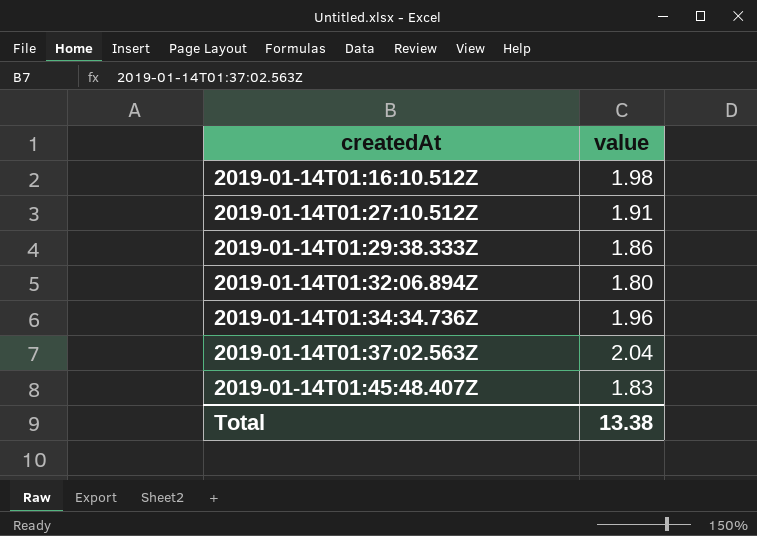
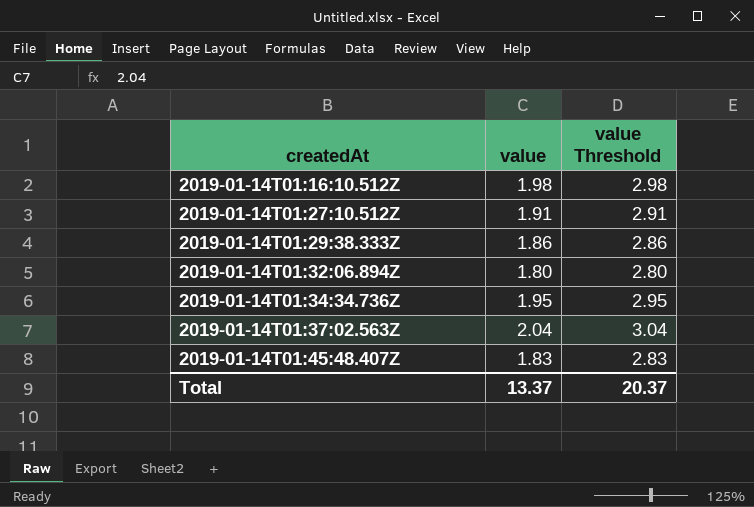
column value Threshold | formula: none -> [value] + 1
2019-01-14T01:34:34.736Z | value: 1.96 -> 1.95
Total | value: 13.38 -> 13.37

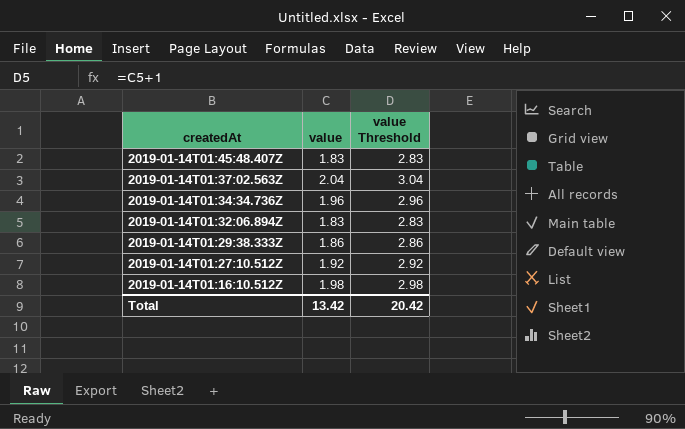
row order: createdAt ascending -> createdAt descending
2019-01-14T01:34:34.736Z | value: 1.95 -> 1.96
2019-01-14T01:34:34.736Z | value Threshold: 2.95 -> 2.96
2019-01-14T01:32:06.894Z | value: 1.80 -> 1.83
2019-01-14T01:32:06.894Z | value Threshold: 2.80 -> 2.83
2019-01-14T01:27:10.512Z | value: 1.91 -> 1.92
2019-01-14T01:27:10.512Z | value Threshold: 2.91 -> 2.92
Total | value: 13.37 -> 13.42
Total | value Threshold: 20.37 -> 20.42

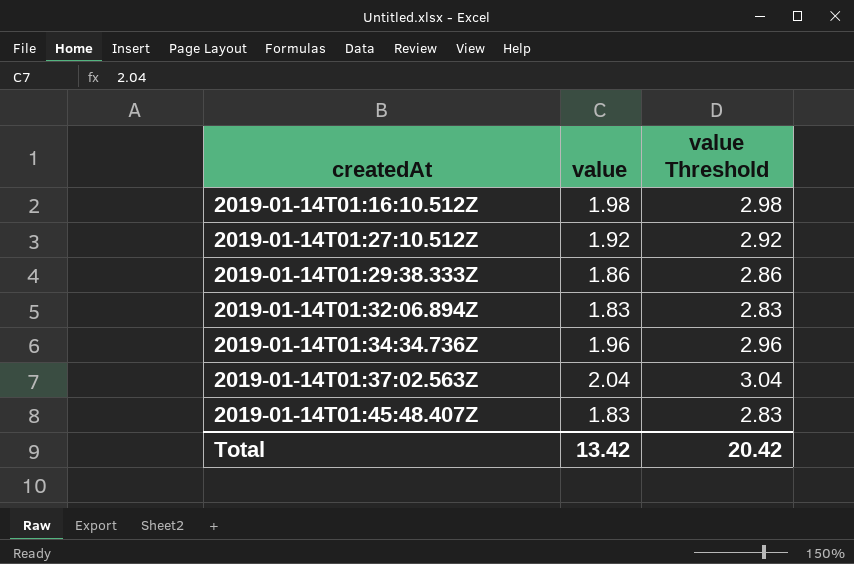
row order: createdAt descending -> createdAt ascending

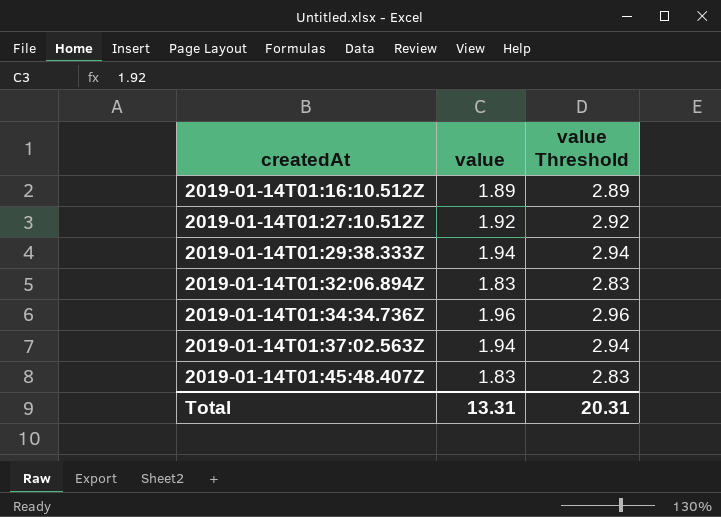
2019-01-14T01:16:10.512Z | value: 1.98 -> 1.89
2019-01-14T01:16:10.512Z | value Threshold: 2.98 -> 2.89
2019-01-14T01:29:38.333Z | value: 1.86 -> 1.94
2019-01-14T01:29:38.333Z | value Threshold: 2.86 -> 2.94
2019-01-14T01:37:02.563Z | value: 2.04 -> 1.94
2019-01-14T01:37:02.563Z | value Threshold: 3.04 -> 2.94
Total | value: 13.42 -> 13.31
Total | value Threshold: 20.42 -> 20.31

